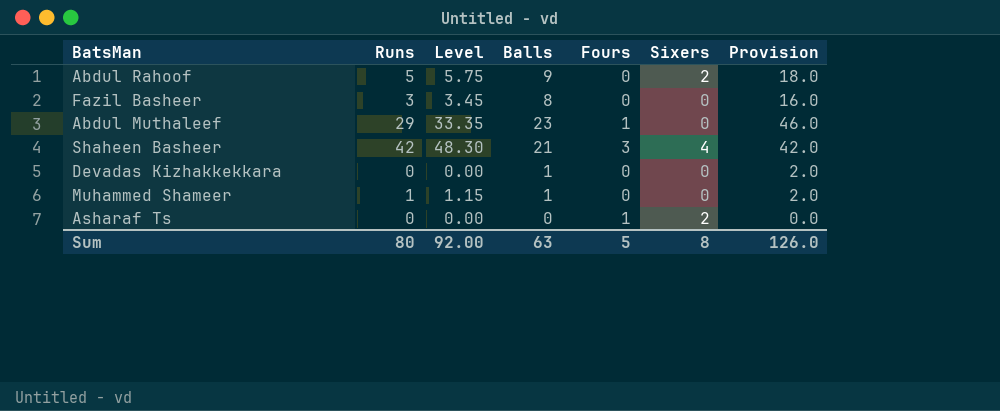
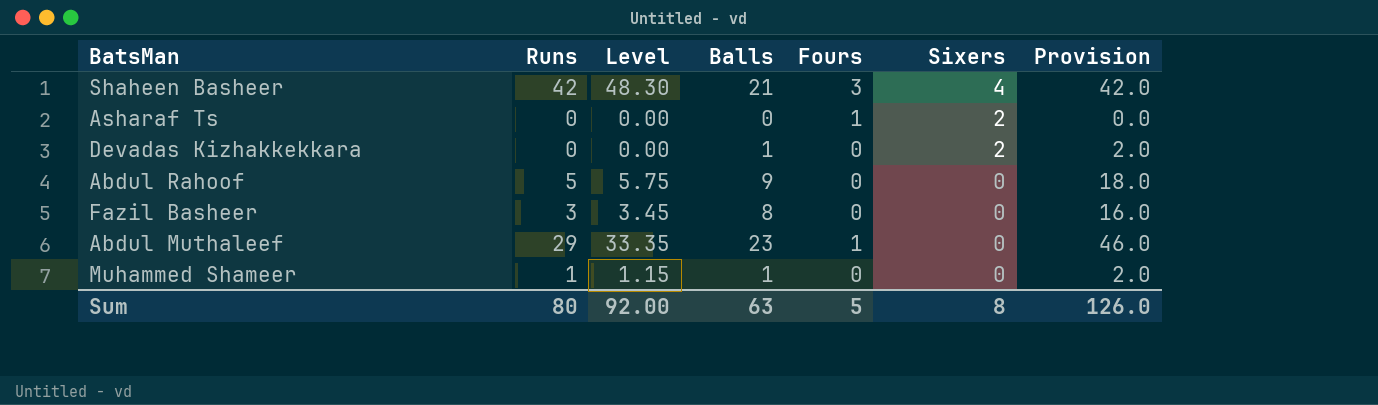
row order: none -> Sixers descending
Devadas Kizhakkekkara | Sixers: 0 -> 2
Abdul Rahoof | Sixers: 2 -> 0

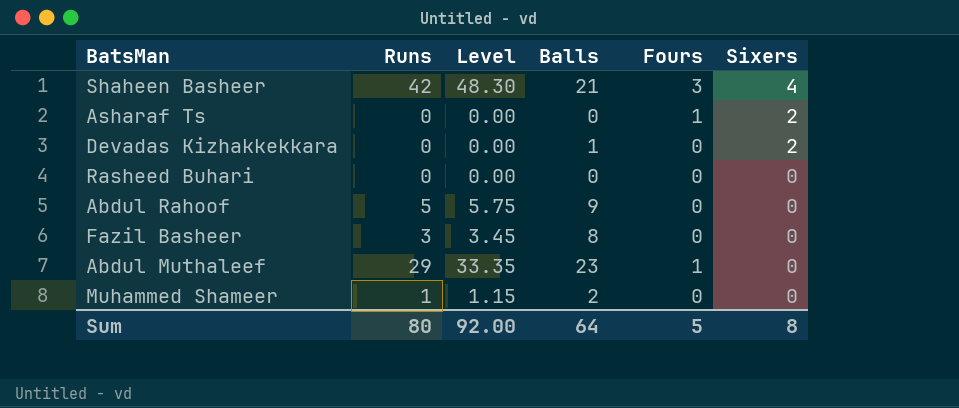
column Provision | formula: [Balls] * 2 -> none
row Rasheed Buhari: none -> 0 | 0.00 | 0 | 0 | 0
Muhammed Shameer | Balls: 1 -> 2
Sum | Balls: 63 -> 64

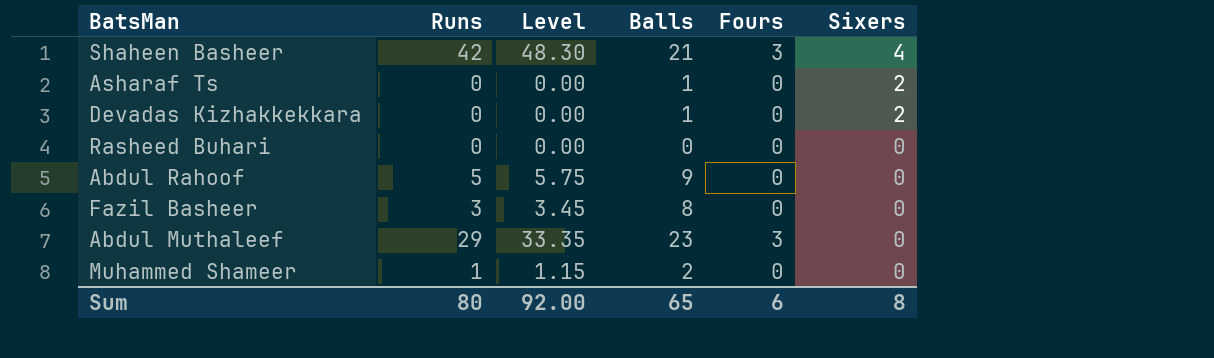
Asharaf Ts | Balls: 0 -> 1
Asharaf Ts | Fours: 1 -> 0
Abdul Muthaleef | Fours: 1 -> 3
Sum | Balls: 64 -> 65
Sum | Fours: 5 -> 6

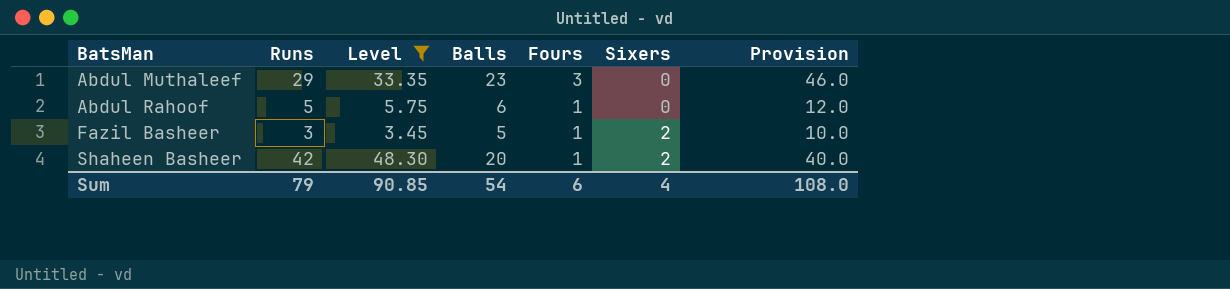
filter: none -> Level >= 3.45
row order: Sixers descending -> BatsMan ascending
column Provision | formula: none -> [Balls] * 2
Abdul Rahoof | Balls: 9 -> 6
Abdul Rahoof | Fours: 0 -> 1
Fazil Basheer | Balls: 8 -> 5
Fazil Basheer | Fours: 0 -> 1
Fazil Basheer | Sixers: 0 -> 2
Shaheen Basheer | Balls: 21 -> 20
Shaheen Basheer | Fours: 3 -> 1
Shaheen Basheer | Sixers: 4 -> 2
Sum | Runs: 80 -> 79
Sum | Level: 92.00 -> 90.85
Sum | Balls: 65 -> 54
Sum | Sixers: 8 -> 4

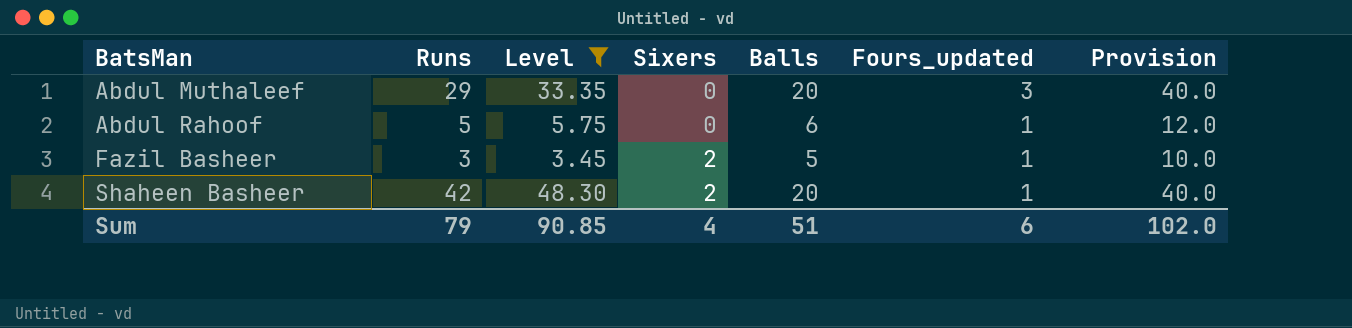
column Sixers | position: 6 -> 4
column name: Fours -> Fours_updated
Abdul Muthaleef | Balls: 23 -> 20
Abdul Muthaleef | Provision: 46.0 -> 40.0
Sum | Balls: 54 -> 51
Sum | Provision: 108.0 -> 102.0

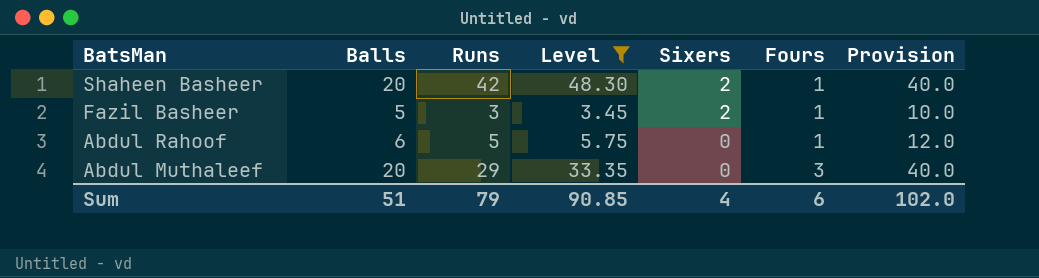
row order: BatsMan ascending -> BatsMan descending
column Balls | position: 5 -> 2
column name: Fours_updated -> Fours

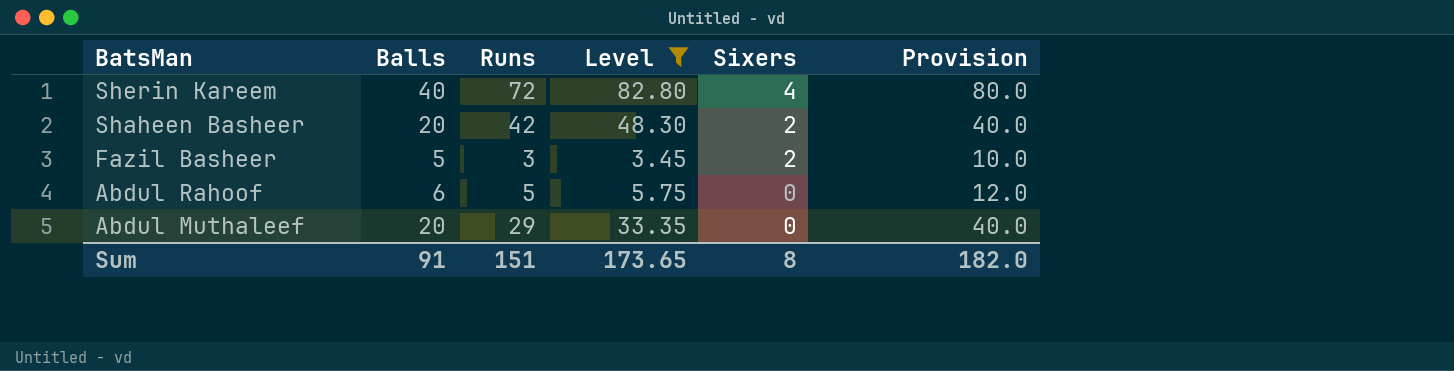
column Fours | position: 6 -> none
row Sherin Kareem: none -> 40 | 72 | 82.80 | 4 | 80.0
Sum | Balls: 51 -> 91
Sum | Runs: 79 -> 151
Sum | Level: 90.85 -> 173.65
Sum | Sixers: 4 -> 8
Sum | Provision: 102.0 -> 182.0

